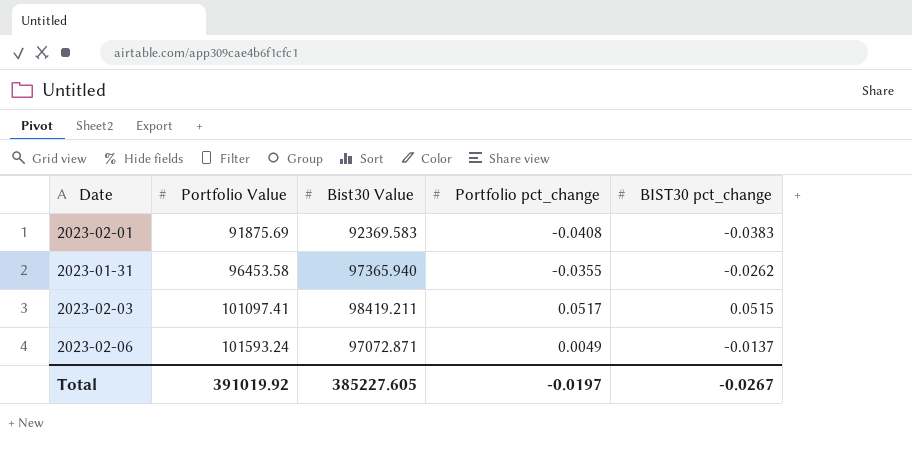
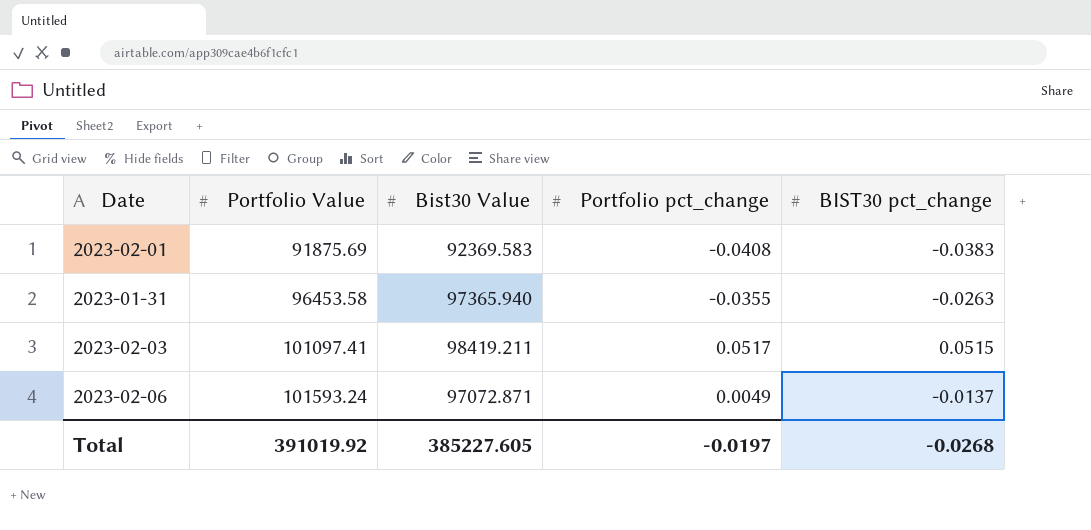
2023-01-31 | BIST30 pct_change: -0.0262 -> -0.0263
Total | BIST30 pct_change: -0.0267 -> -0.0268

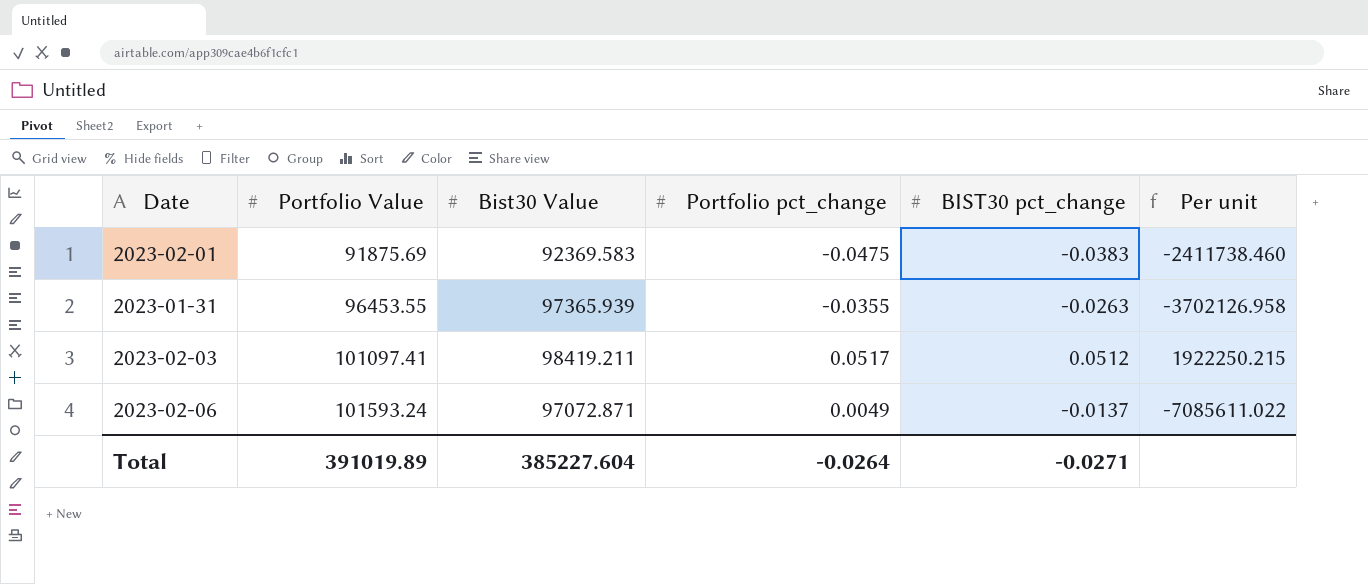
column Per unit | formula: none -> [Bist30 Value] / [BIST30 pct_change]
2023-02-01 | Portfolio pct_change: -0.0408 -> -0.0475
2023-01-31 | Portfolio Value: 96453.58 -> 96453.55
2023-01-31 | Bist30 Value: 97365.940 -> 97365.939
2023-02-03 | BIST30 pct_change: 0.0515 -> 0.0512
Total | Portfolio Value: 391019.92 -> 391019.89
Total | Bist30 Value: 385227.605 -> 385227.604
Total | Portfolio pct_change: -0.0197 -> -0.0264
Total | BIST30 pct_change: -0.0268 -> -0.0271

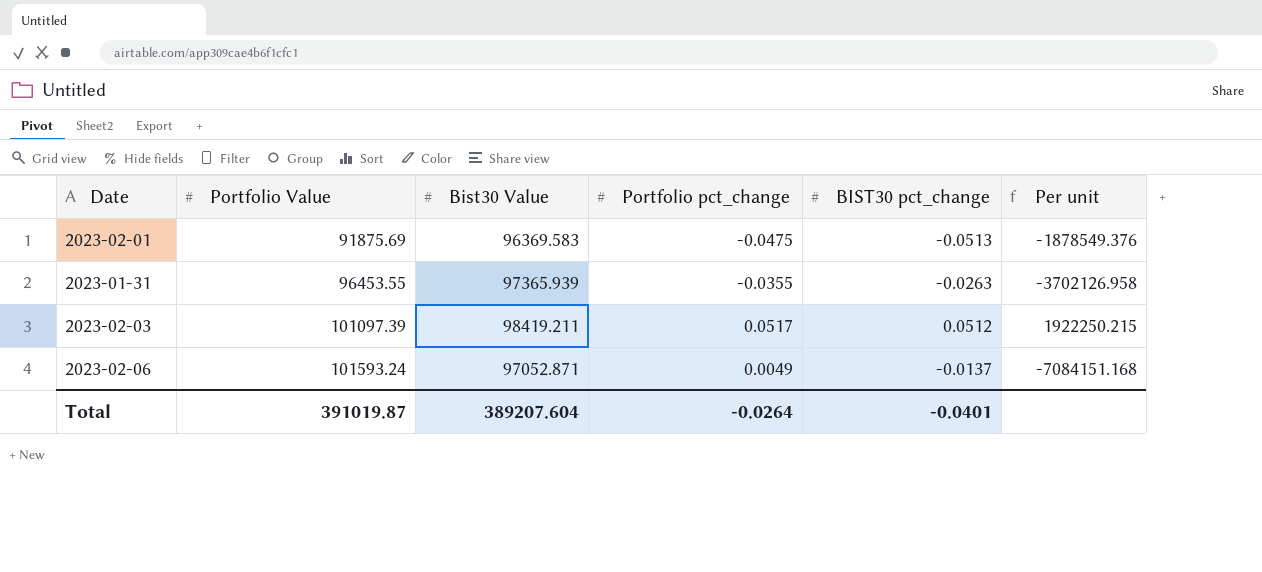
2023-02-01 | Bist30 Value: 92369.583 -> 96369.583
2023-02-01 | BIST30 pct_change: -0.0383 -> -0.0513
2023-02-01 | Per unit: -2411738.460 -> -1878549.376
2023-02-03 | Portfolio Value: 101097.41 -> 101097.39
2023-02-06 | Bist30 Value: 97072.871 -> 97052.871
2023-02-06 | Per unit: -7085611.022 -> -7084151.168
Total | Portfolio Value: 391019.89 -> 391019.87
Total | Bist30 Value: 385227.604 -> 389207.604
Total | BIST30 pct_change: -0.0271 -> -0.0401

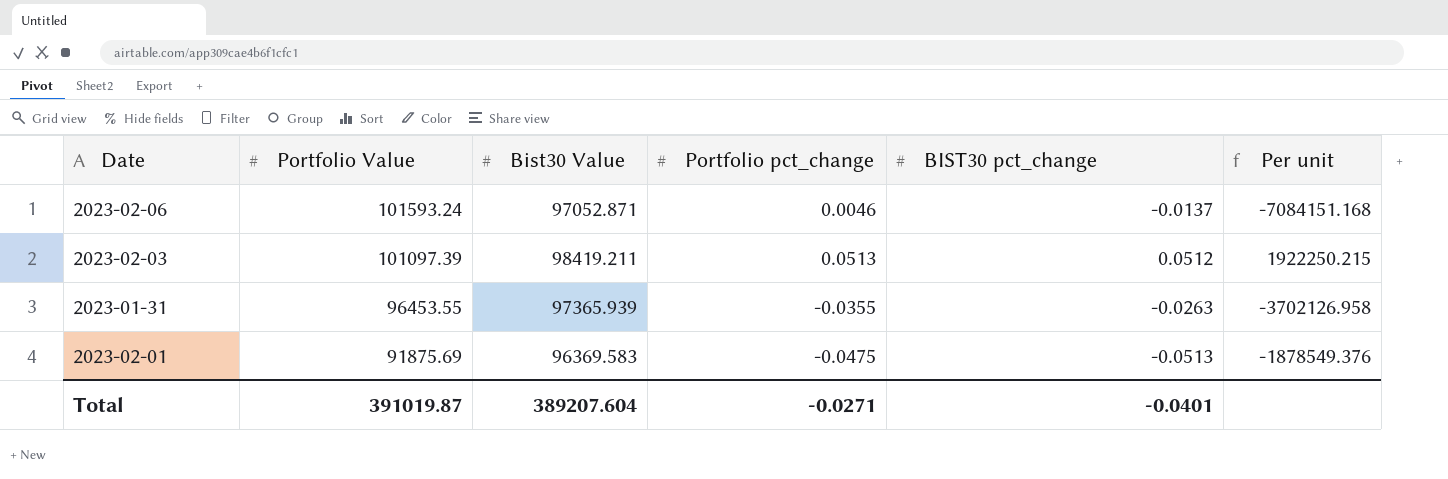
row order: Portfolio Value ascending -> Portfolio Value descending
2023-02-06 | Portfolio pct_change: 0.0049 -> 0.0046
2023-02-03 | Portfolio pct_change: 0.0517 -> 0.0513
Total | Portfolio pct_change: -0.0264 -> -0.0271

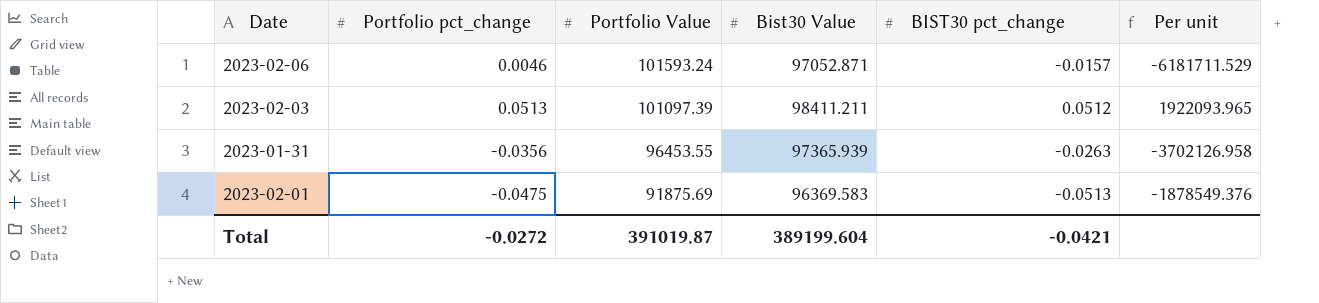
column Portfolio pct_change | position: 4 -> 2
2023-02-06 | BIST30 pct_change: -0.0137 -> -0.0157
2023-02-06 | Per unit: -7084151.168 -> -6181711.529
2023-02-03 | Bist30 Value: 98419.211 -> 98411.211
2023-02-03 | Per unit: 1922250.215 -> 1922093.965
2023-01-31 | Portfolio pct_change: -0.0355 -> -0.0356
Total | Portfolio pct_change: -0.0271 -> -0.0272
Total | Bist30 Value: 389207.604 -> 389199.604
Total | BIST30 pct_change: -0.0401 -> -0.0421

